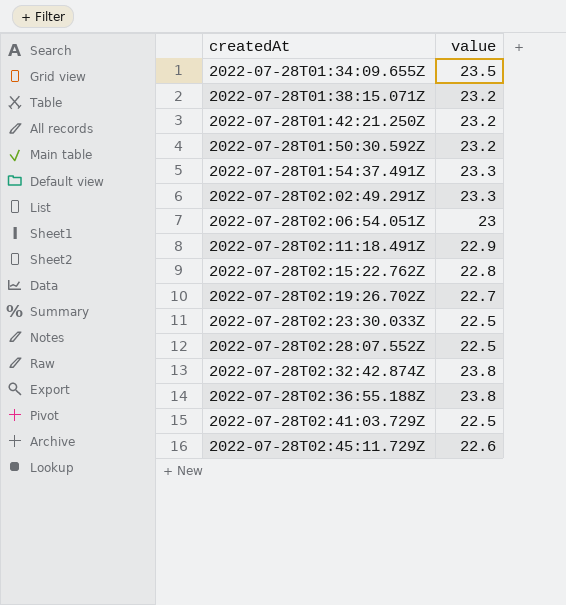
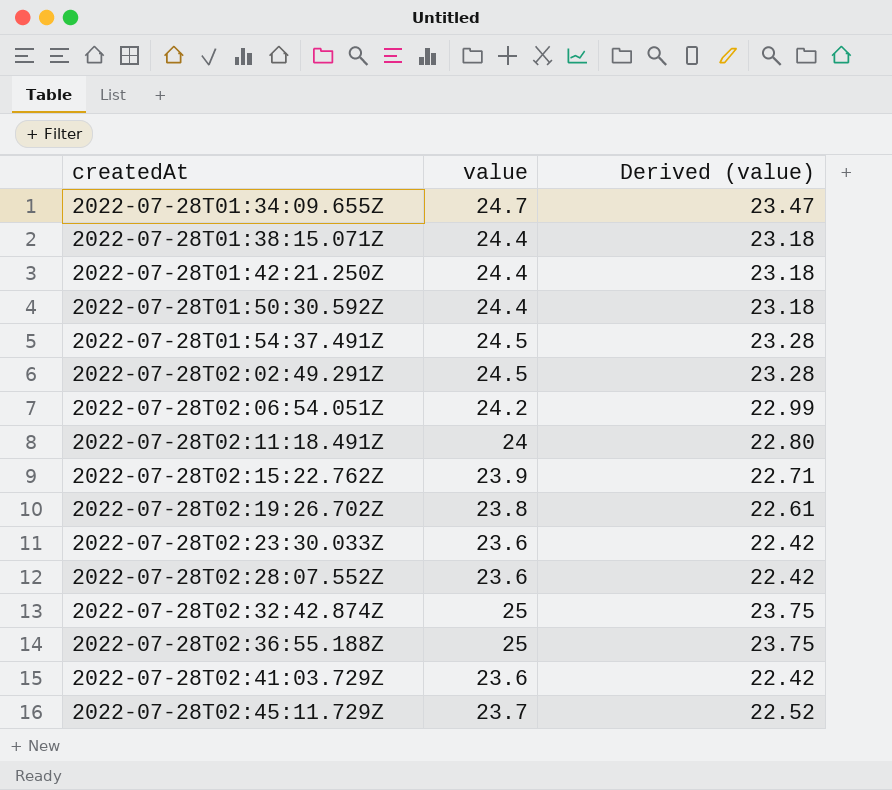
column Derived (value) | formula: none -> [value] * 0.95
2022-07-28T01:34:09.655Z | value: 23.5 -> 24.7
2022-07-28T01:38:15.071Z | value: 23.2 -> 24.4
2022-07-28T01:42:21.250Z | value: 23.2 -> 24.4
2022-07-28T01:50:30.592Z | value: 23.2 -> 24.4
2022-07-28T01:54:37.491Z | value: 23.3 -> 24.5
2022-07-28T02:02:49.291Z | value: 23.3 -> 24.5
2022-07-28T02:06:54.051Z | value: 23 -> 24.2
2022-07-28T02:11:18.491Z | value: 22.9 -> 24
2022-07-28T02:15:22.762Z | value: 22.8 -> 23.9
2022-07-28T02:19:26.702Z | value: 22.7 -> 23.8
2022-07-28T02:23:30.033Z | value: 22.5 -> 23.6
2022-07-28T02:28:07.552Z | value: 22.5 -> 23.6
2022-07-28T02:32:42.874Z | value: 23.8 -> 25
2022-07-28T02:36:55.188Z | value: 23.8 -> 25
2022-07-28T02:41:03.729Z | value: 22.5 -> 23.6
2022-07-28T02:45:11.729Z | value: 22.6 -> 23.7

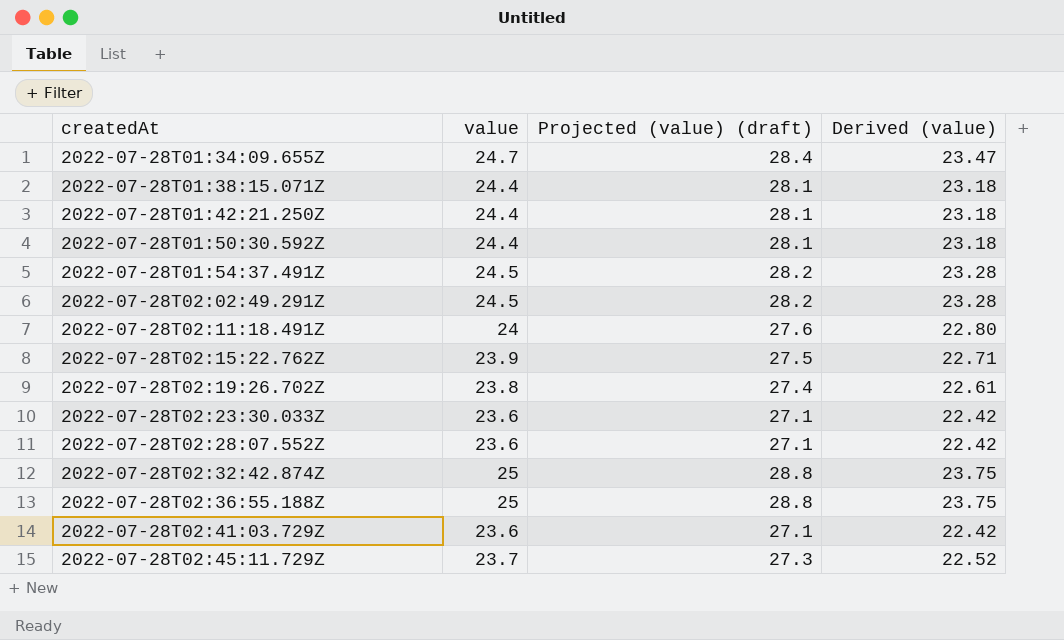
column Projected (value) (draft) | formula: none -> [value] * 1.15
row 2022-07-28T02:06:54.051Z: 24.2 | 22.99 -> none

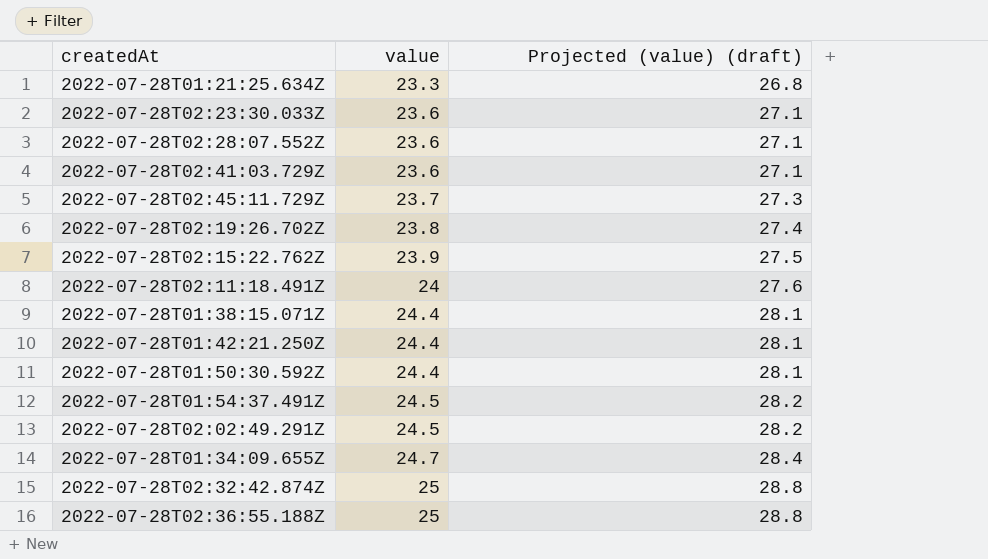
row order: createdAt ascending -> value ascending
column Derived (value) | formula: [value] * 0.95 -> none
row 2022-07-28T01:21:25.634Z: none -> 23.3 | 26.8

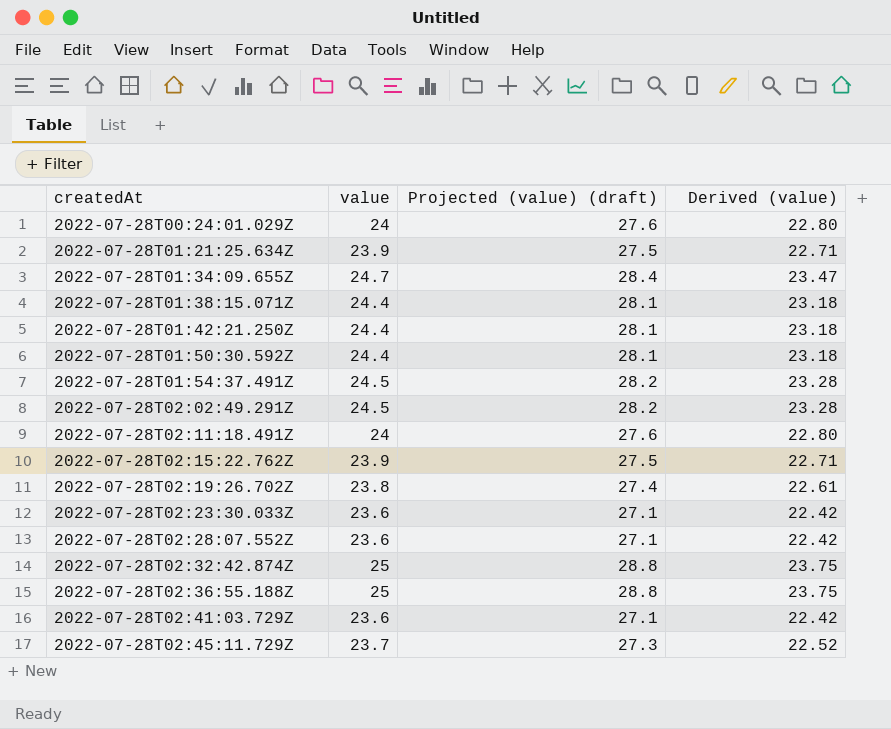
row order: value ascending -> createdAt ascending
column Derived (value) | formula: none -> [value] * 0.95
row 2022-07-28T00:24:01.029Z: none -> 24 | 27.6 | 22.80
2022-07-28T01:21:25.634Z | value: 23.3 -> 23.9
2022-07-28T01:21:25.634Z | Projected (value) (draft): 26.8 -> 27.5

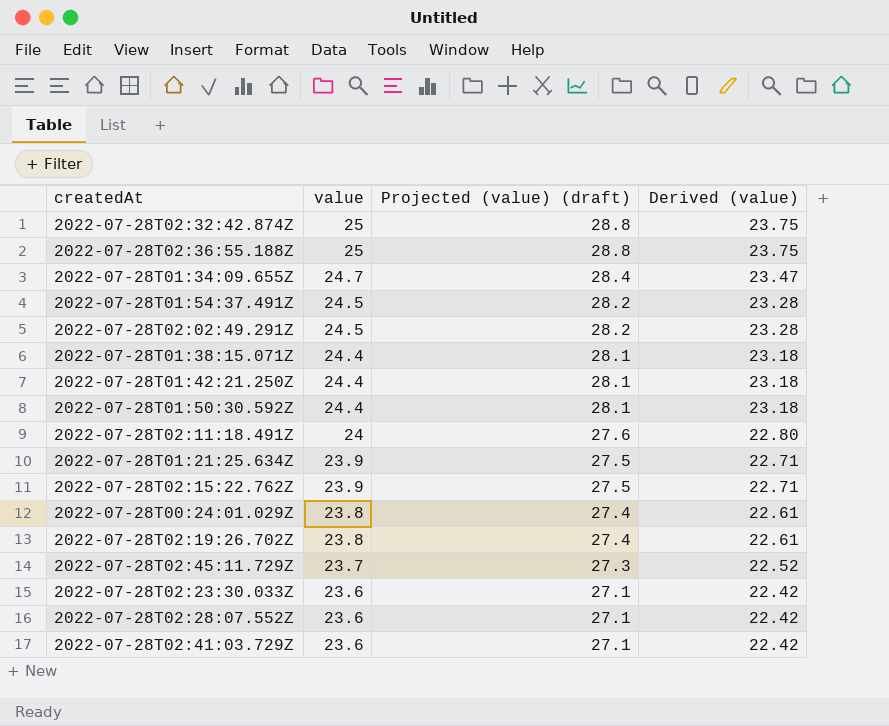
row order: createdAt ascending -> value descending
2022-07-28T00:24:01.029Z | value: 24 -> 23.8
2022-07-28T00:24:01.029Z | Projected (value) (draft): 27.6 -> 27.4
2022-07-28T00:24:01.029Z | Derived (value): 22.80 -> 22.61

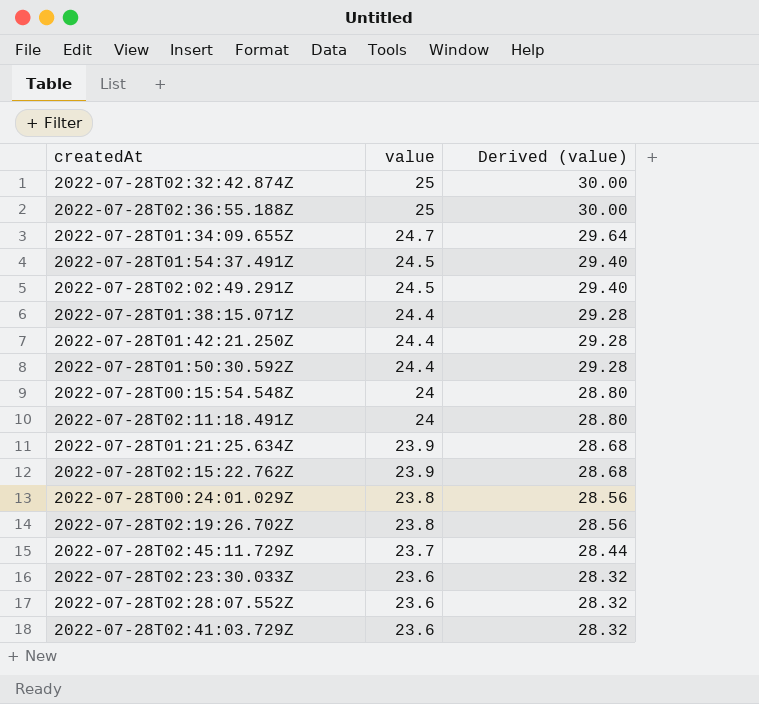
column Projected (value) (draft) | formula: [value] * 1.15 -> none
column Derived (value) | formula: [value] * 0.95 -> [value] * 1.2
row 2022-07-28T00:15:54.548Z: none -> 24 | 28.80

